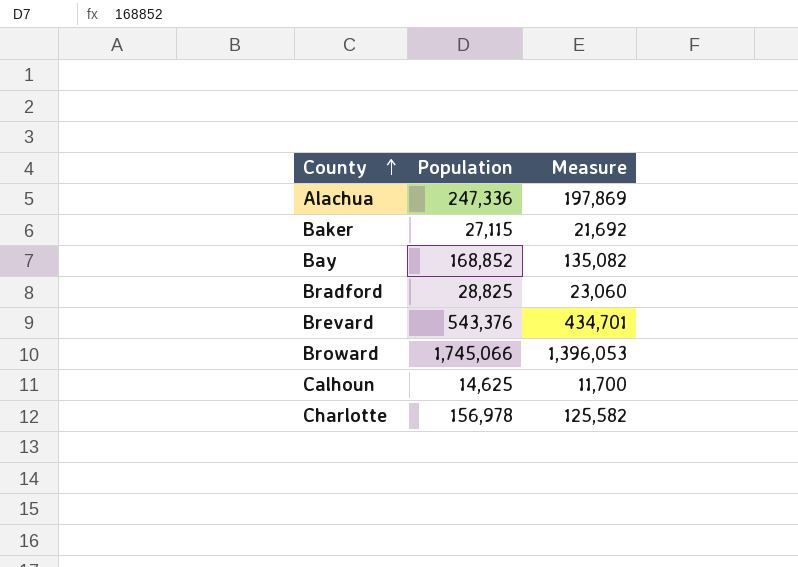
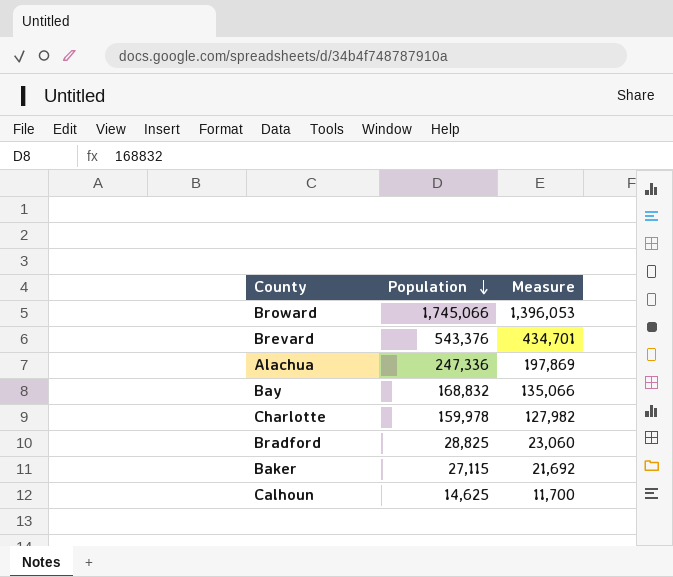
row order: County ascending -> Population descending
Bay | Population: 168,852 -> 168,832
Bay | Measure: 135,082 -> 135,066
Charlotte | Population: 156,978 -> 159,978
Charlotte | Measure: 125,582 -> 127,982

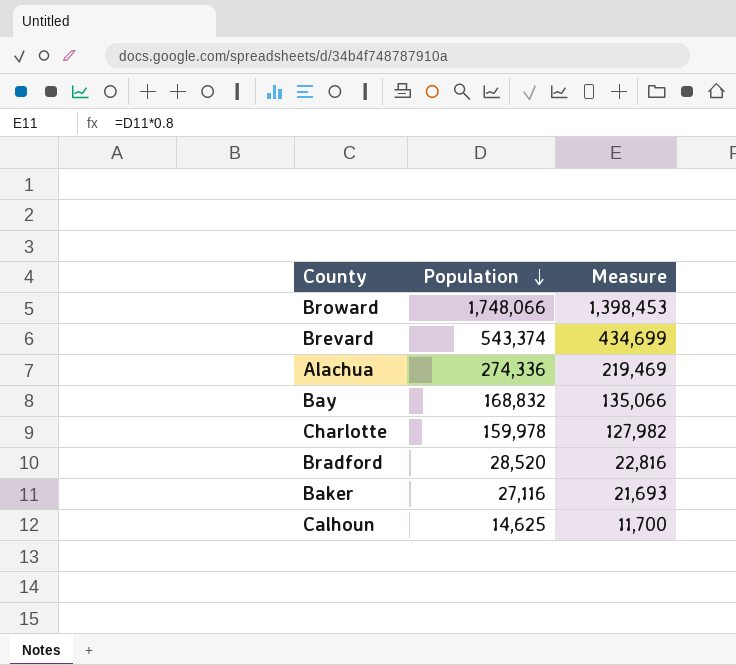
Broward | Population: 1,745,066 -> 1,748,066
Broward | Measure: 1,396,053 -> 1,398,453
Brevard | Population: 543,376 -> 543,374
Brevard | Measure: 434,701 -> 434,699
Alachua | Population: 247,336 -> 274,336
Alachua | Measure: 197,869 -> 219,469
Bradford | Population: 28,825 -> 28,520
Bradford | Measure: 23,060 -> 22,816
Baker | Population: 27,115 -> 27,116
Baker | Measure: 21,692 -> 21,693

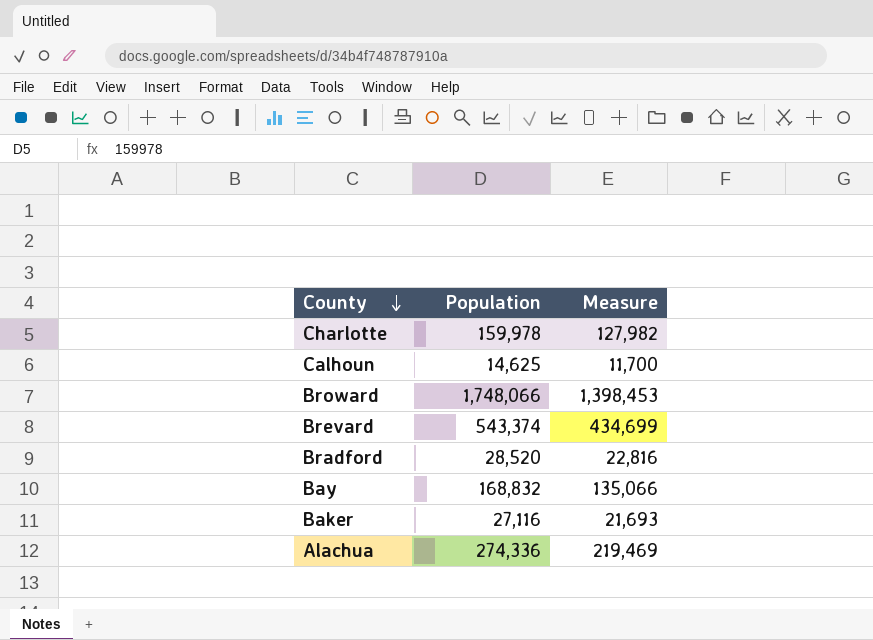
row order: Population descending -> County descending

